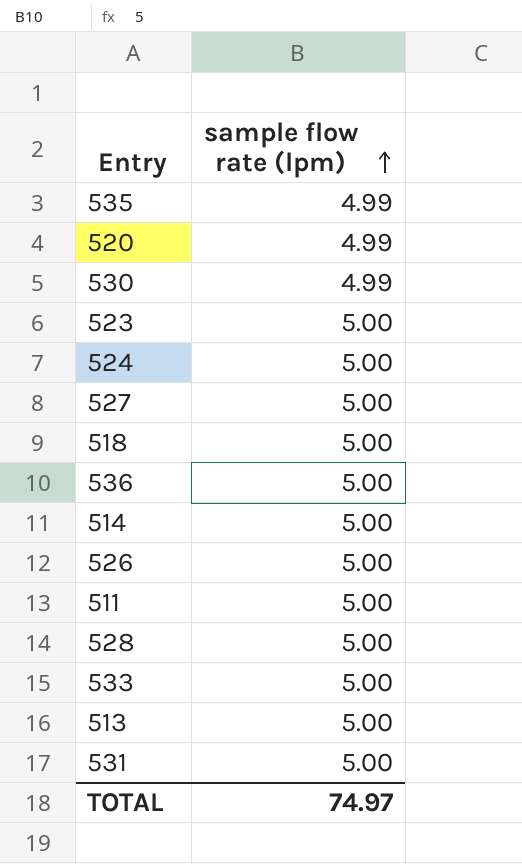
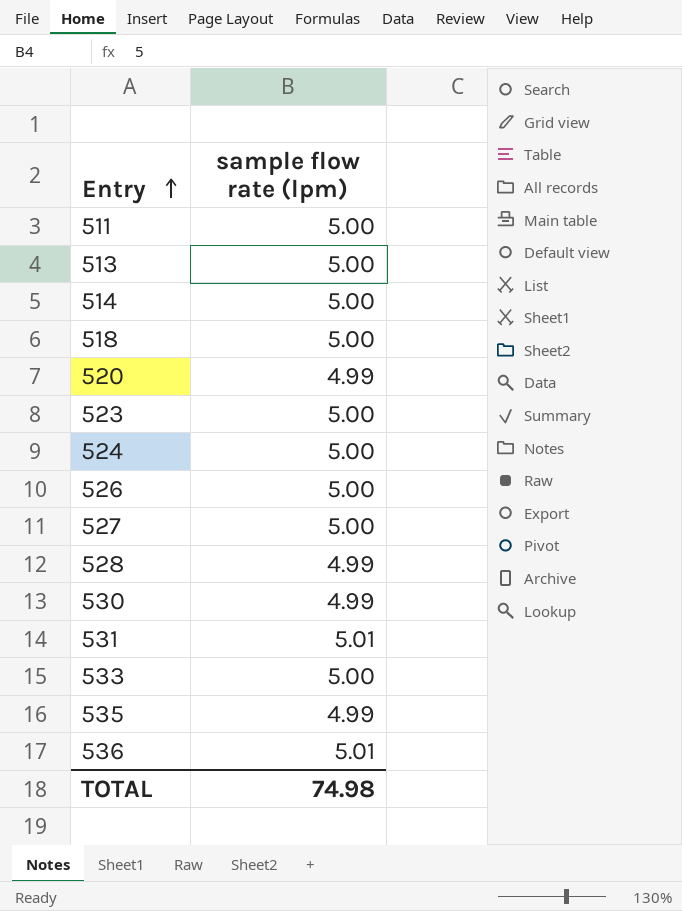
row order: sample flow rate (lpm) ascending -> Entry ascending
528 | sample flow rate (lpm): 5.00 -> 4.99
531 | sample flow rate (lpm): 5.00 -> 5.01
536 | sample flow rate (lpm): 5.00 -> 5.01
TOTAL | sample flow rate (lpm): 74.97 -> 74.98

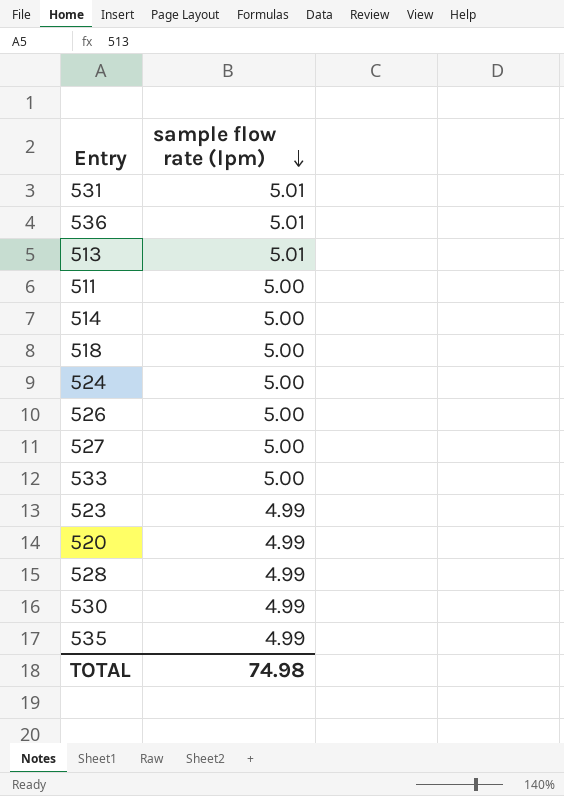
row order: Entry ascending -> sample flow rate (lpm) descending
513 | sample flow rate (lpm): 5.00 -> 5.01
523 | sample flow rate (lpm): 5.00 -> 4.99

